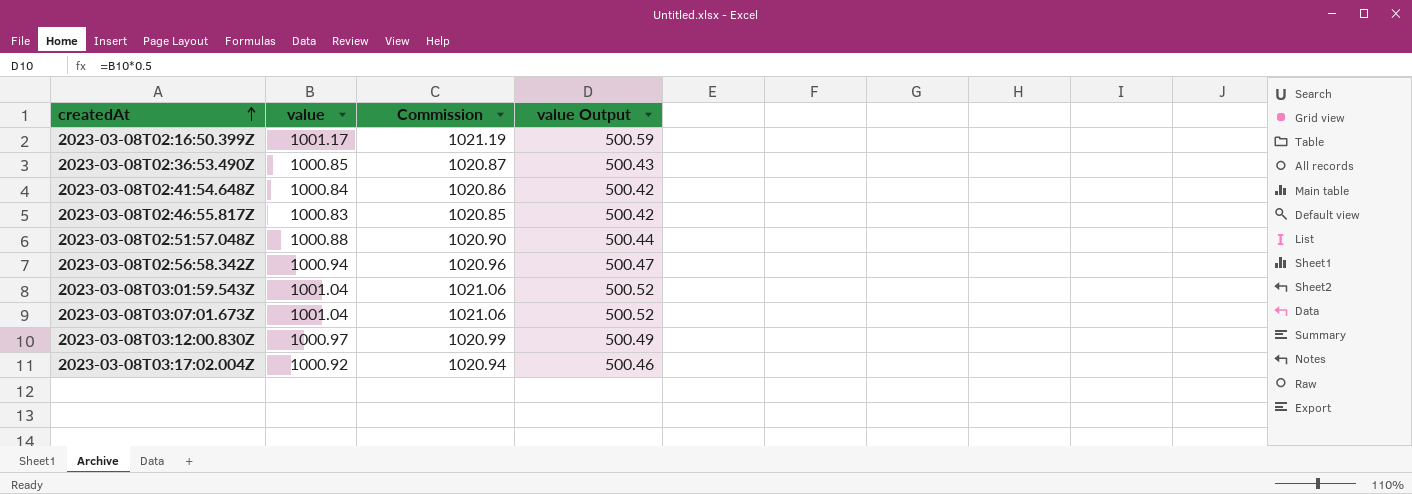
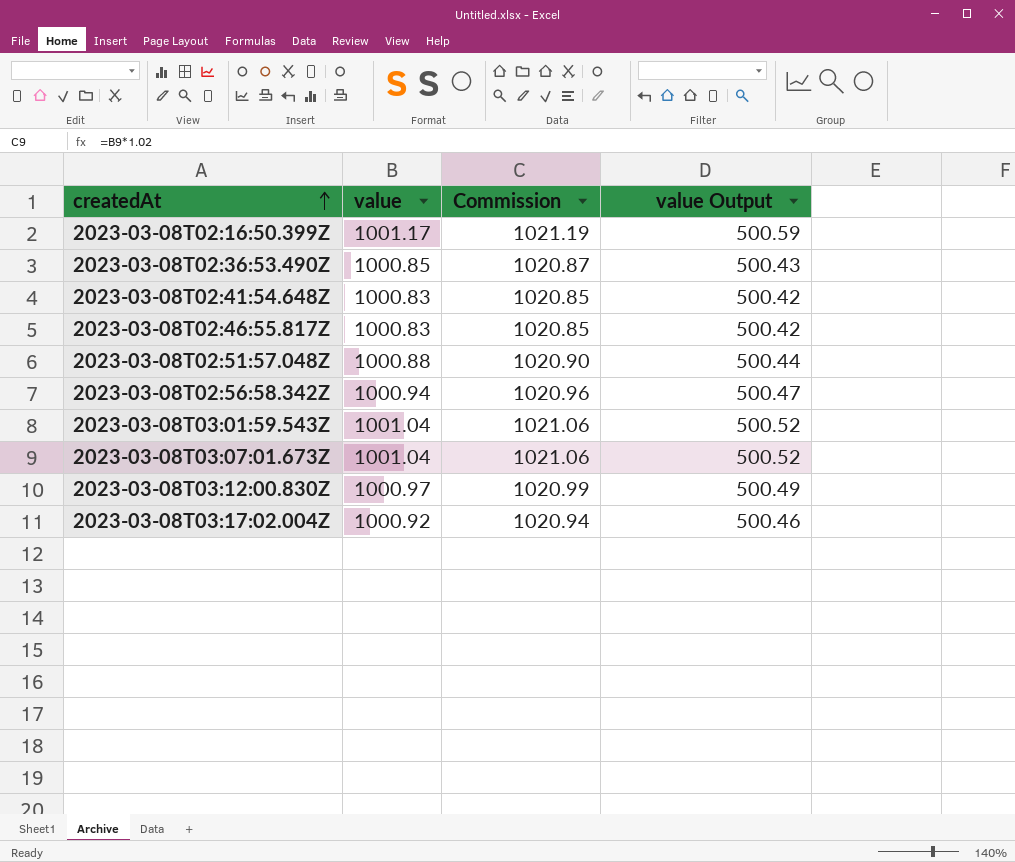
2023-03-08T02:41:54.648Z | value: 1000.84 -> 1000.83
2023-03-08T02:41:54.648Z | Commission: 1020.86 -> 1020.85

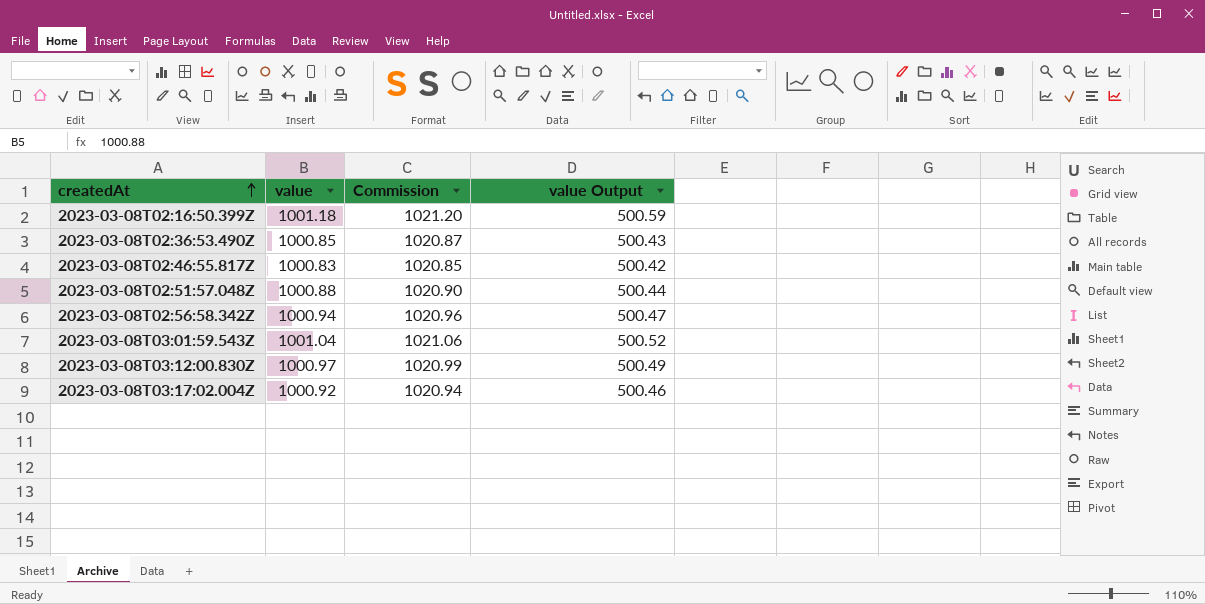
row 2023-03-08T02:41:54.648Z: 1000.83 | 1020.85 | 500.42 -> none
row 2023-03-08T03:07:01.673Z: 1001.04 | 1021.06 | 500.52 -> none
2023-03-08T02:16:50.399Z | value: 1001.17 -> 1001.18
2023-03-08T02:16:50.399Z | Commission: 1021.19 -> 1021.20

